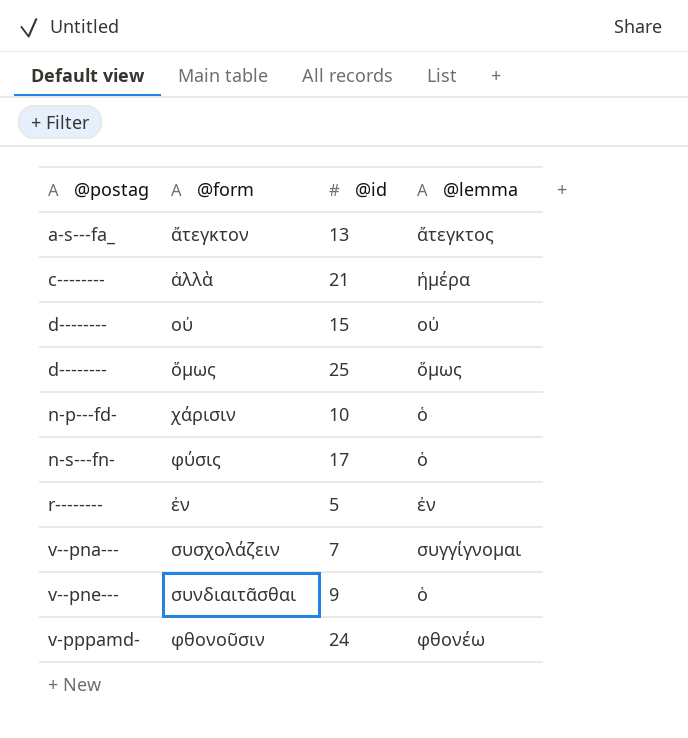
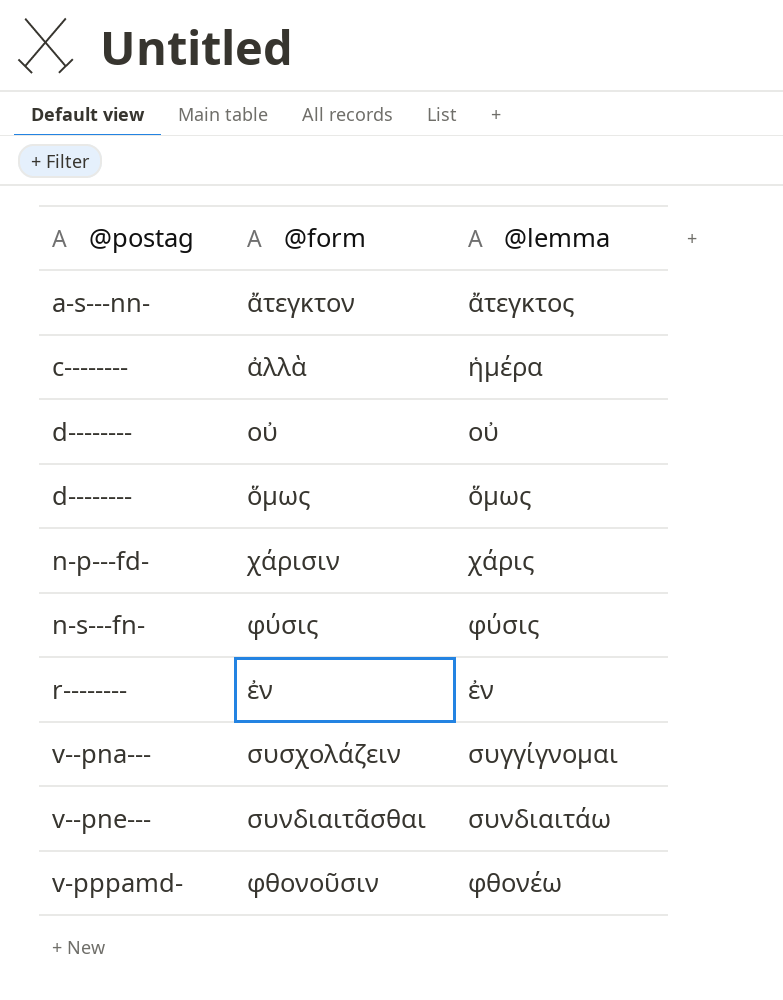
column @id | position: 3 -> none
ἄτεγκτον | @postag: a-s---fa_ -> a-s---nn-
χάρισιν | @lemma: ὁ -> χάρις
φύσις | @lemma: ὁ -> φύσις
συνδιαιτᾶσθαι | @lemma: ὁ -> συνδιαιτάω

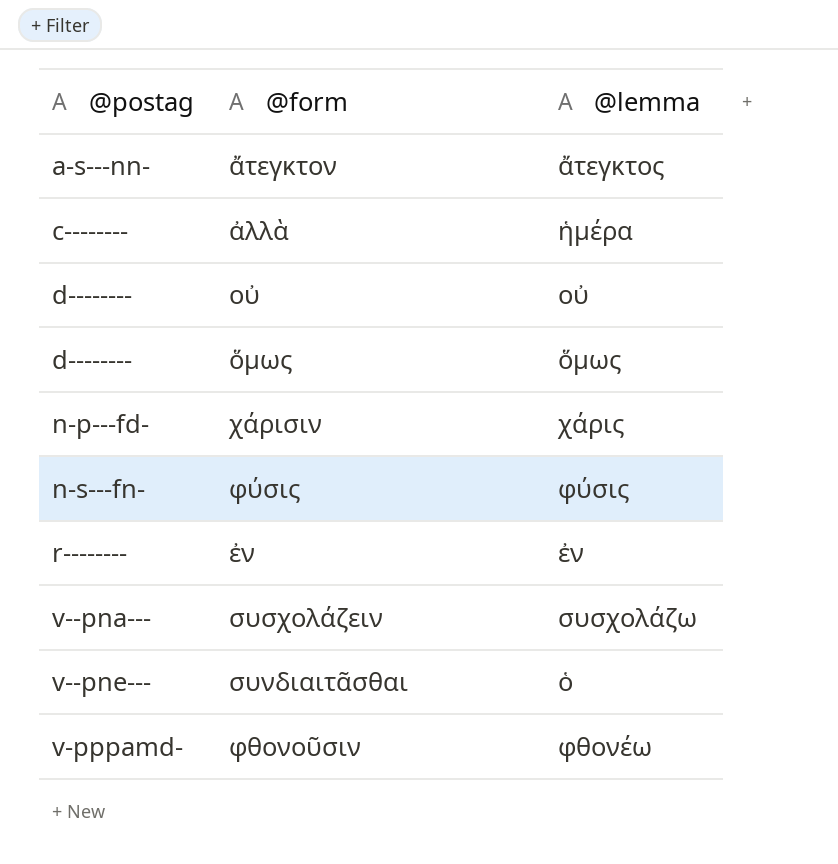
συσχολάζειν | @lemma: συγγίγνομαι -> συσχολάζω
συνδιαιτᾶσθαι | @lemma: συνδιαιτάω -> ὁ

